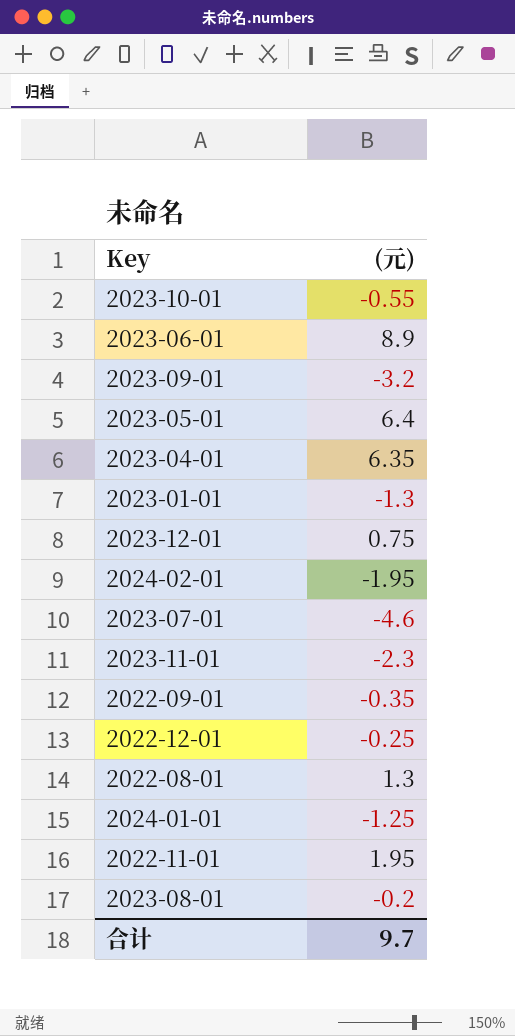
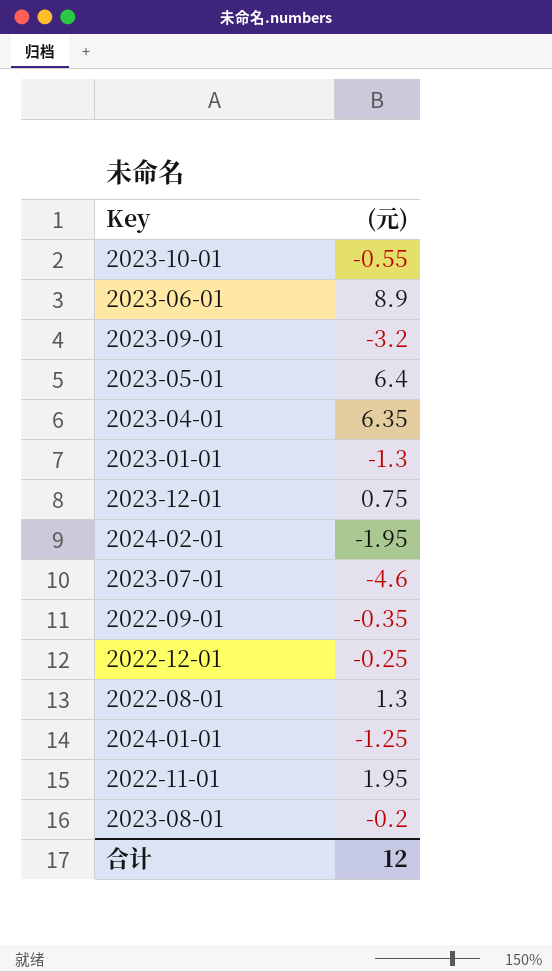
row 2023-11-01: -2.3 -> none
合计 | (元): 9.7 -> 12

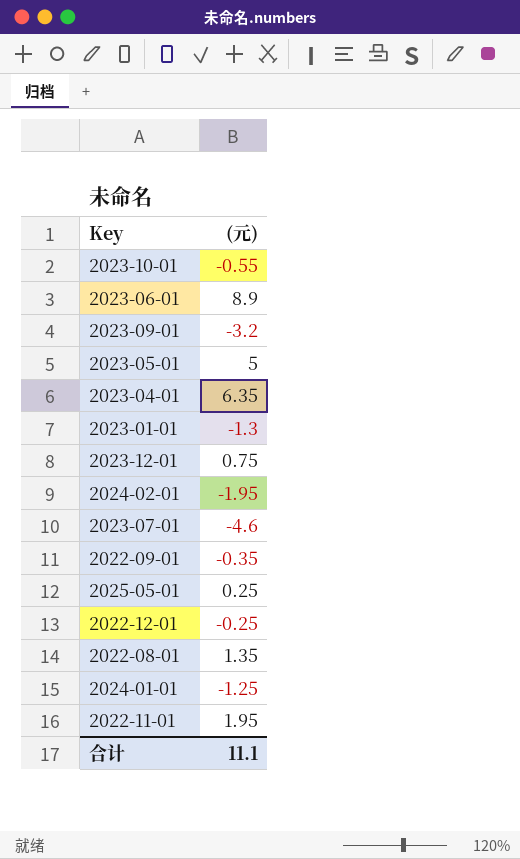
row 2023-08-01: -0.2 -> none
2023-05-01 | (元): 6.4 -> 5
row 2025-05-01: none -> 0.25
2022-08-01 | (元): 1.3 -> 1.35
合计 | (元): 12 -> 11.1

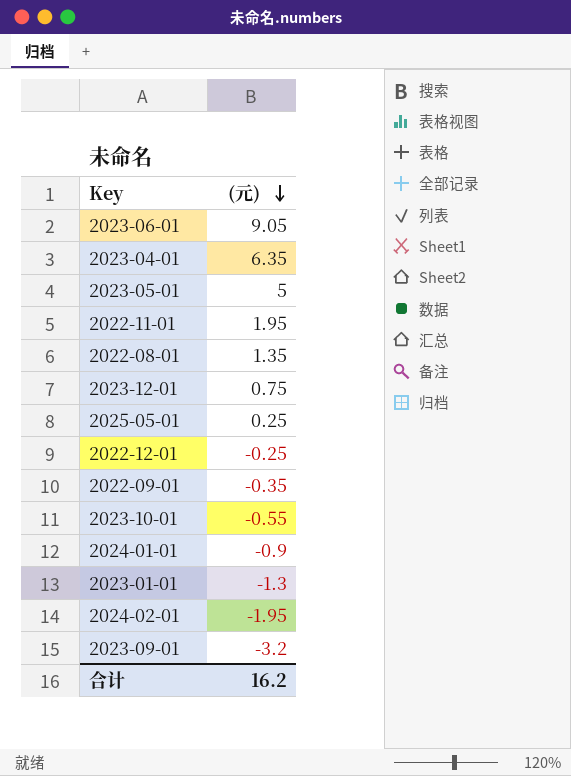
row order: none -> (元) descending
row 2023-07-01: -4.6 -> none
2023-06-01 | (元): 8.9 -> 9.05
2024-01-01 | (元): -1.25 -> -0.9
合计 | (元): 11.1 -> 16.2

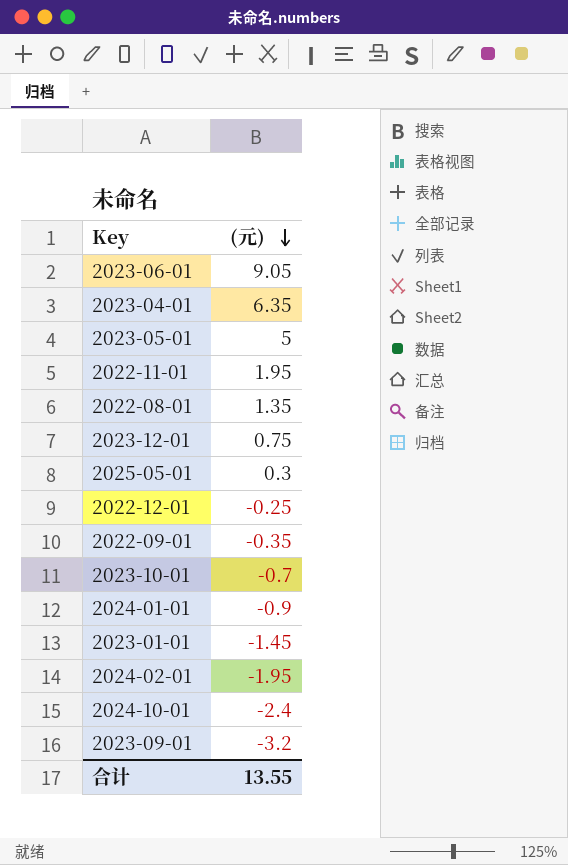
2025-05-01 | (元): 0.25 -> 0.3
2023-10-01 | (元): -0.55 -> -0.7
2023-01-01 | (元): -1.3 -> -1.45
row 2024-10-01: none -> -2.4
合计 | (元): 16.2 -> 13.55

